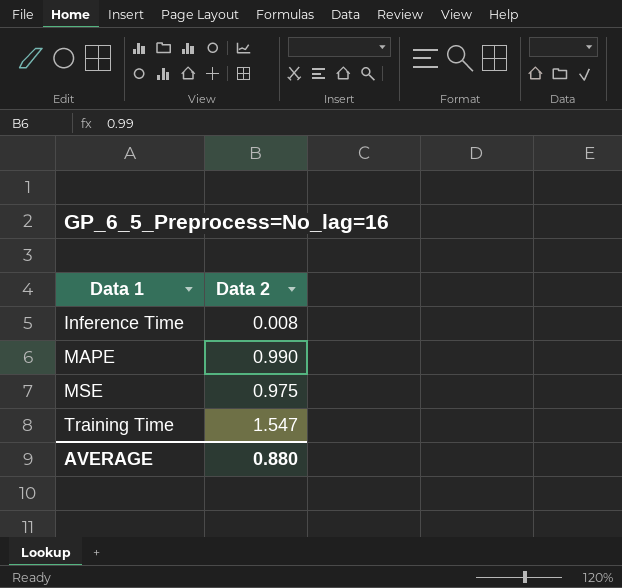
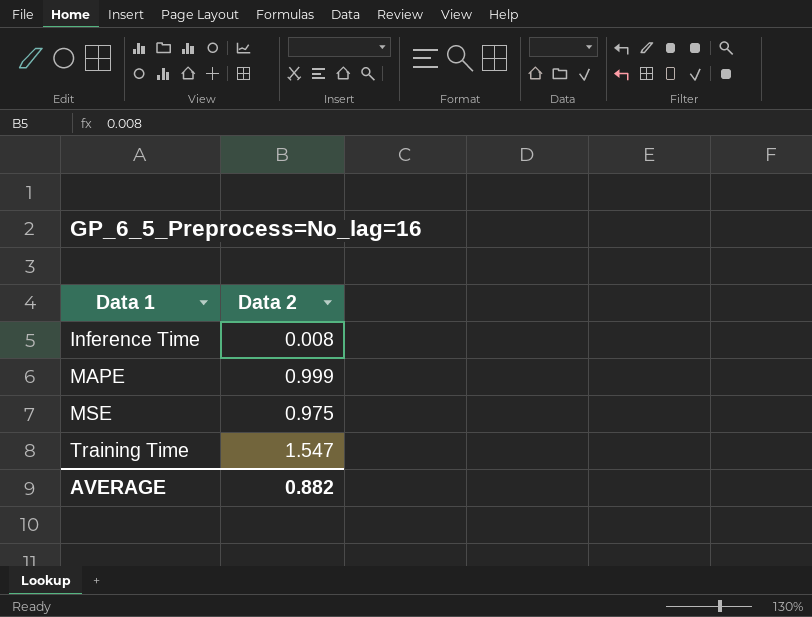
MAPE | Data 2: 0.990 -> 0.999
AVERAGE | Data 2: 0.880 -> 0.882

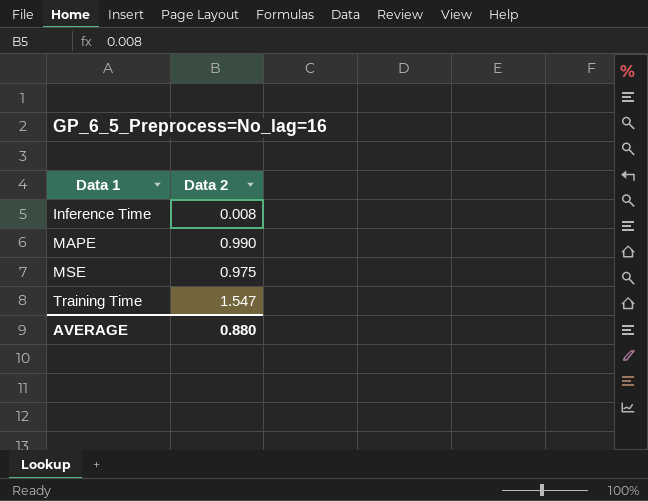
MAPE | Data 2: 0.999 -> 0.990
AVERAGE | Data 2: 0.882 -> 0.880

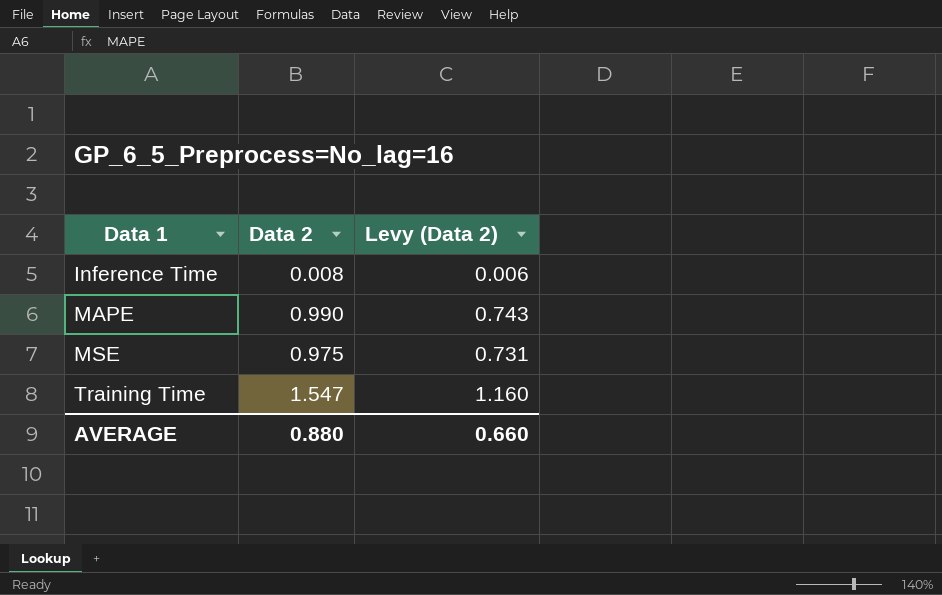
column Levy (Data 2) | formula: none -> [Data 2] * 0.75

